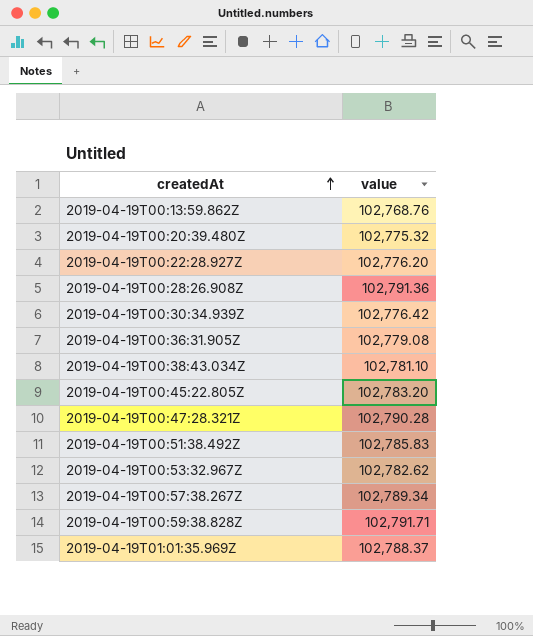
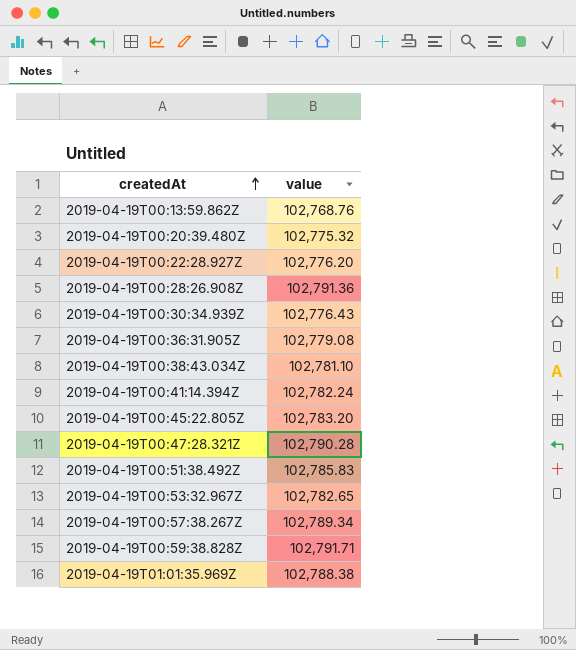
2019-04-19T00:30:34.939Z | value: 102,776.42 -> 102,776.43
row 2019-04-19T00:41:14.394Z: none -> 102,782.24
2019-04-19T00:53:32.967Z | value: 102,782.62 -> 102,782.65
2019-04-19T01:01:35.969Z | value: 102,788.37 -> 102,788.38

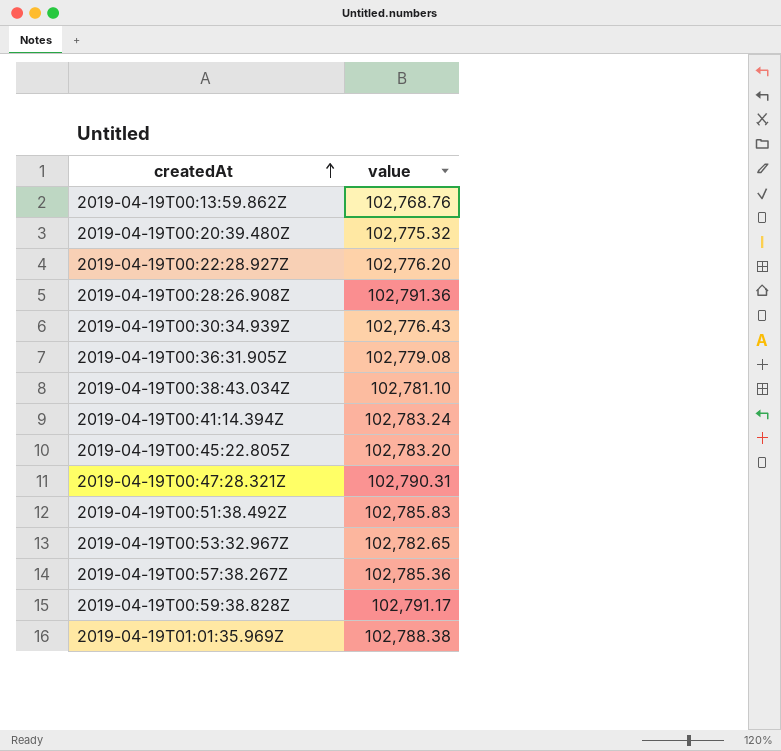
2019-04-19T00:41:14.394Z | value: 102,782.24 -> 102,783.24
2019-04-19T00:47:28.321Z | value: 102,790.28 -> 102,790.31
2019-04-19T00:57:38.267Z | value: 102,789.34 -> 102,785.36
2019-04-19T00:59:38.828Z | value: 102,791.71 -> 102,791.17

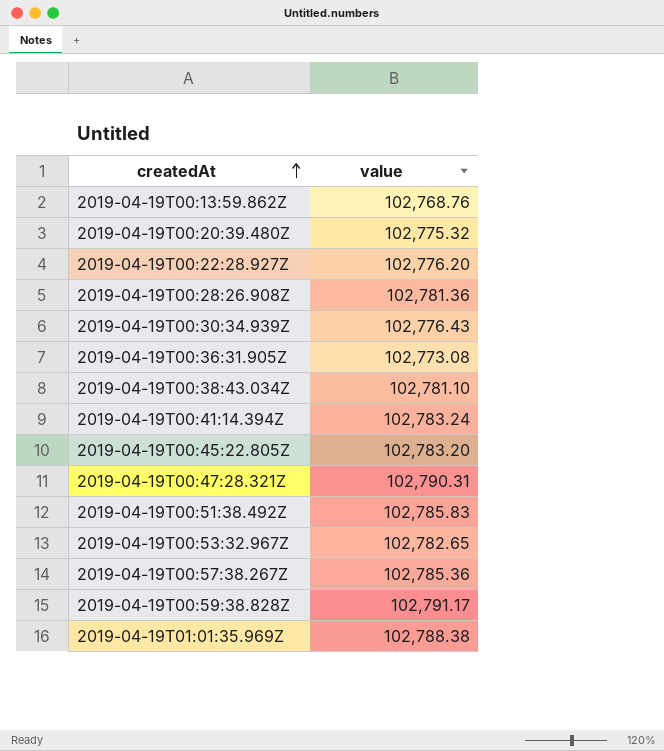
2019-04-19T00:28:26.908Z | value: 102,791.36 -> 102,781.36
2019-04-19T00:36:31.905Z | value: 102,779.08 -> 102,773.08

